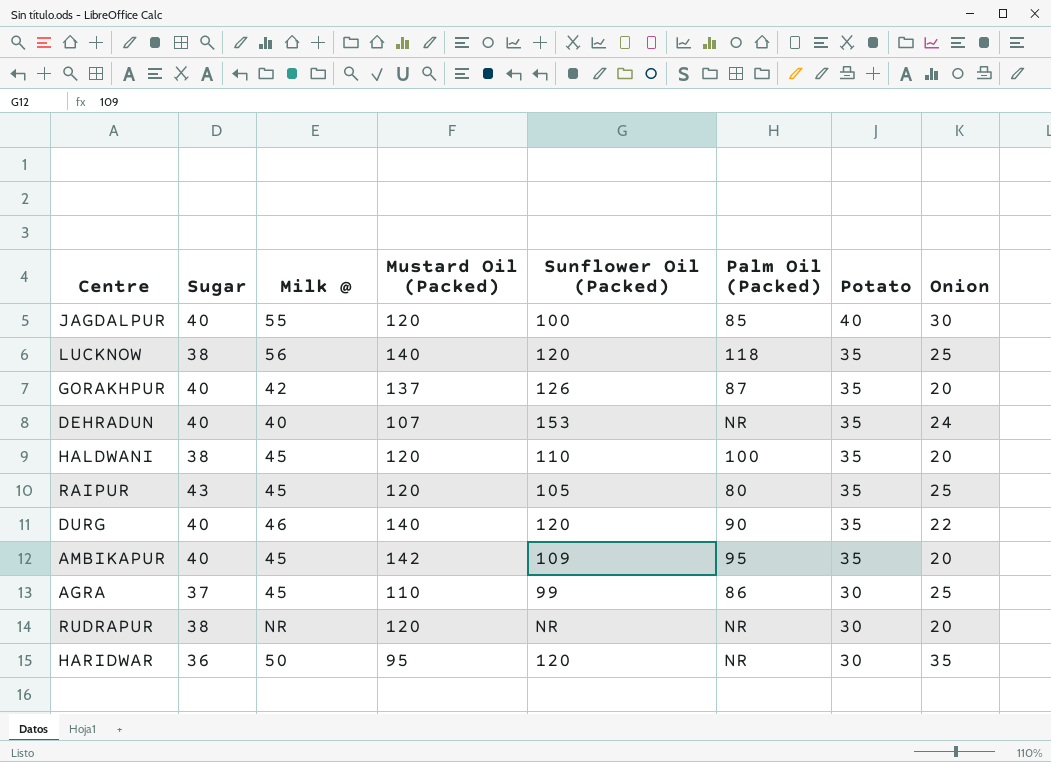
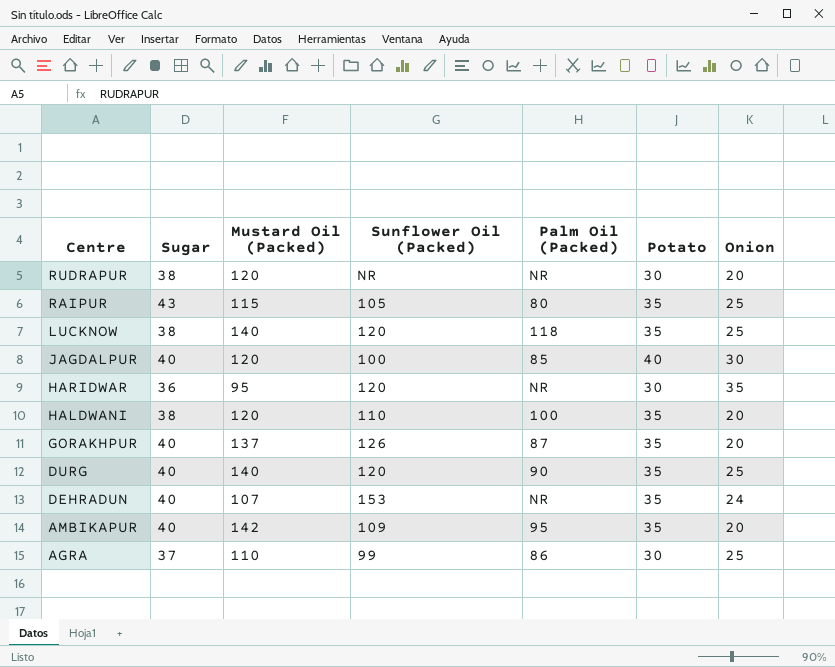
row order: Potato descending -> Centre descending
column Milk @ | position: 3 -> none
RAIPUR | Mustard Oil (Packed): 120 -> 115
DURG | Onion: 22 -> 25

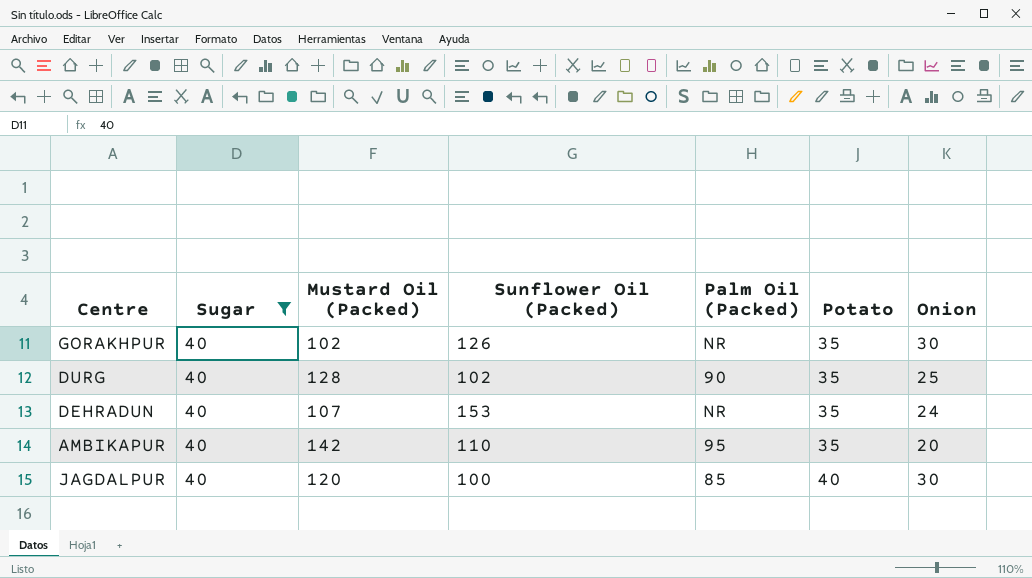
filter: none -> Sugar = 40
row order: Centre descending -> Potato ascending
GORAKHPUR | Mustard Oil (Packed): 137 -> 102
GORAKHPUR | Palm Oil (Packed): 87 -> NR
GORAKHPUR | Onion: 20 -> 30
DURG | Mustard Oil (Packed): 140 -> 128
DURG | Sunflower Oil (Packed): 120 -> 102
AMBIKAPUR | Sunflower Oil (Packed): 109 -> 110

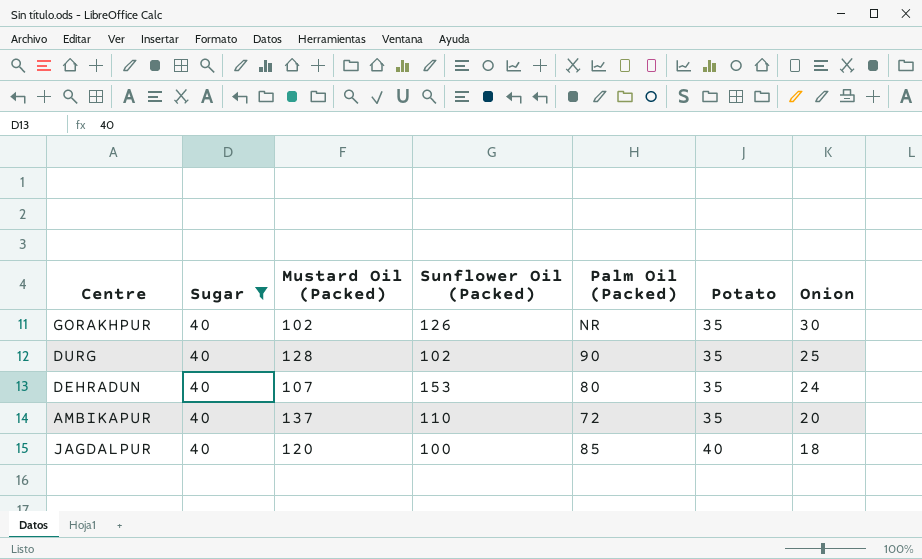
DEHRADUN | Palm Oil (Packed): NR -> 80
AMBIKAPUR | Mustard Oil (Packed): 142 -> 137
AMBIKAPUR | Palm Oil (Packed): 95 -> 72
JAGDALPUR | Onion: 30 -> 18

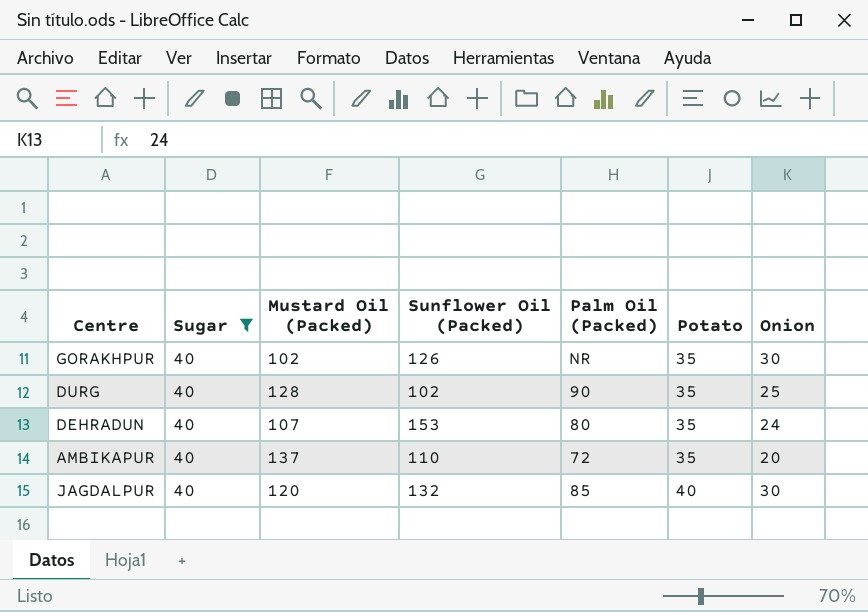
JAGDALPUR | Sunflower Oil (Packed): 100 -> 132
JAGDALPUR | Onion: 18 -> 30

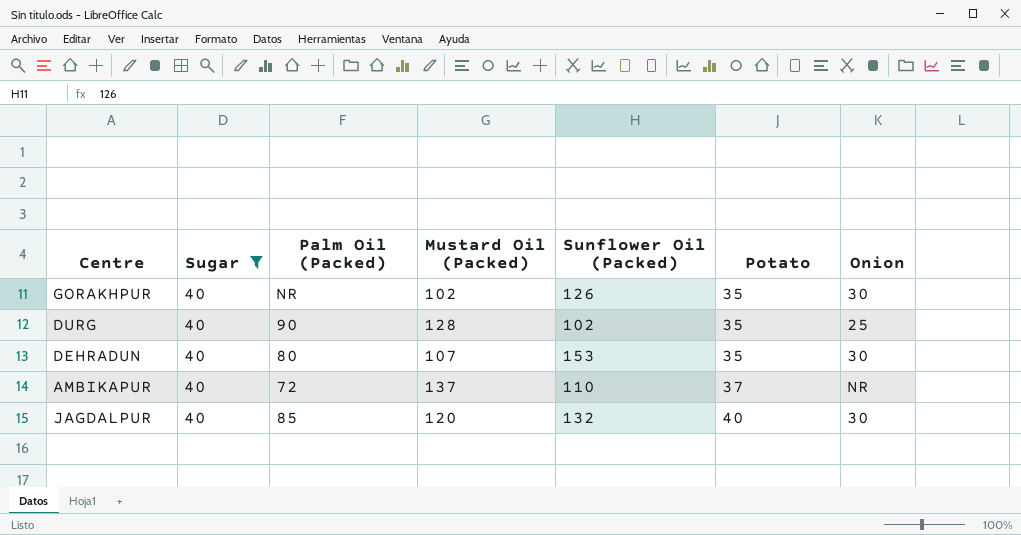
column Palm Oil (Packed) | position: 5 -> 3
DEHRADUN | Onion: 24 -> 30
AMBIKAPUR | Potato: 35 -> 37
AMBIKAPUR | Onion: 20 -> NR

